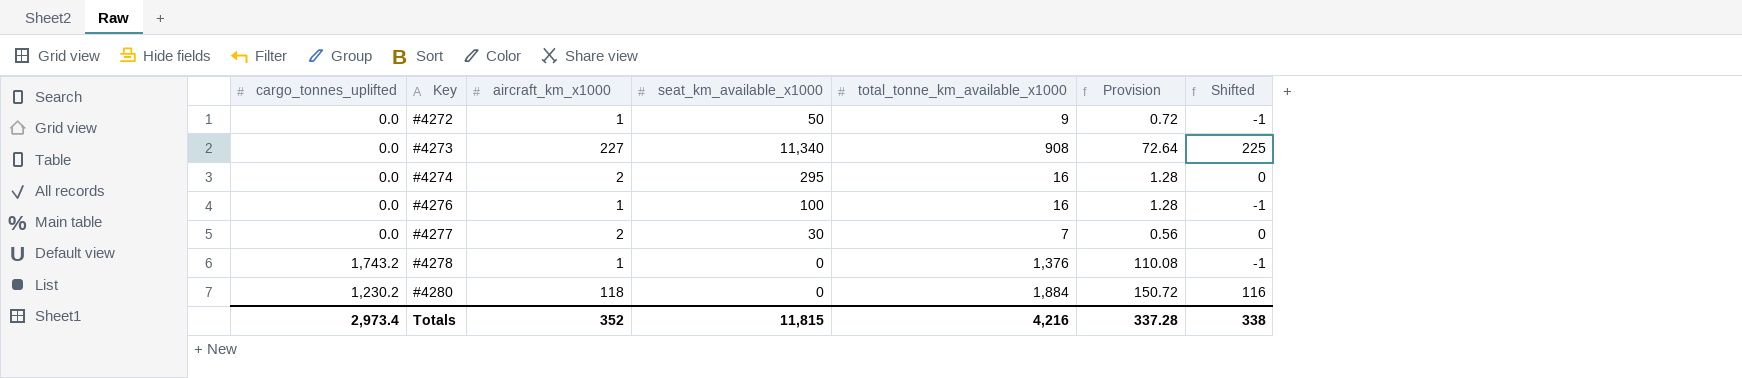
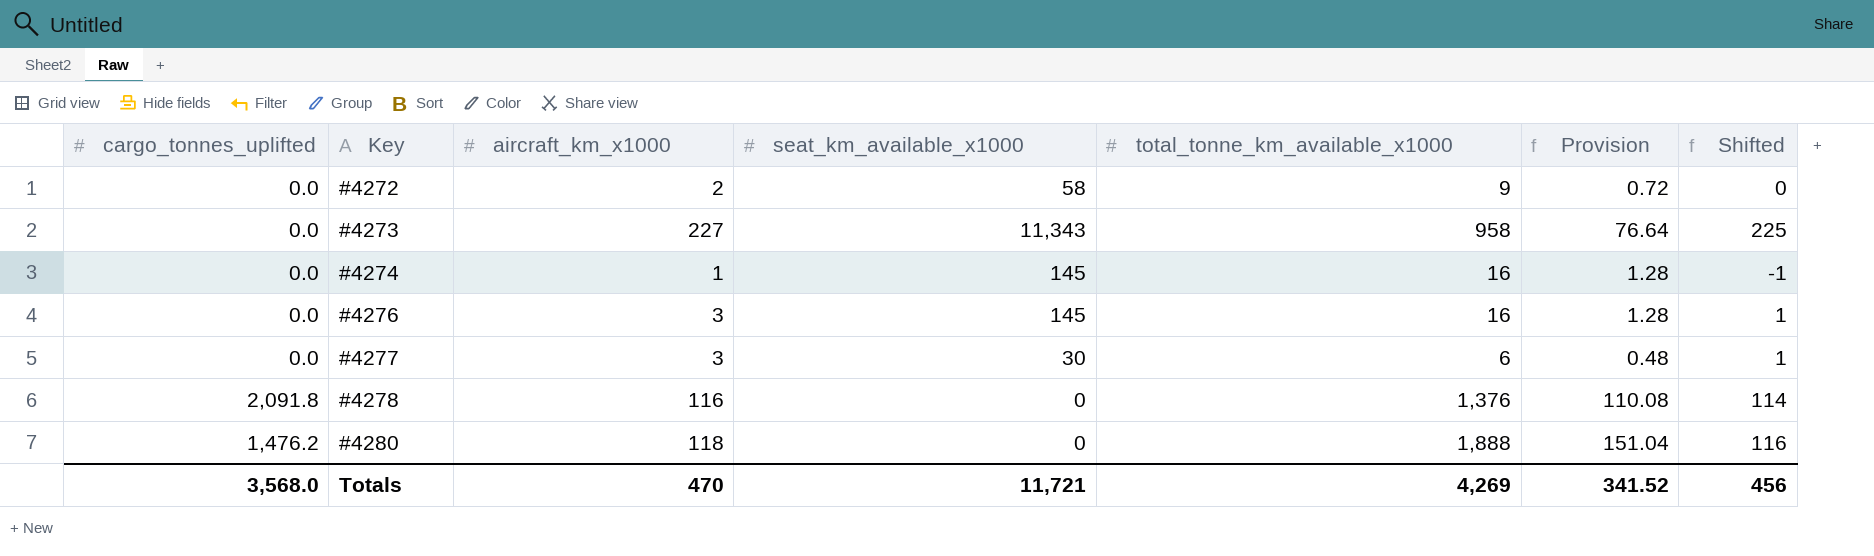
#4272 | aircraft_km_x1000: 1 -> 2
#4272 | seat_km_available_x1000: 50 -> 58
#4272 | Shifted: -1 -> 0
#4273 | seat_km_available_x1000: 11,340 -> 11,343
#4273 | total_tonne_km_available_x1000: 908 -> 958
#4273 | Provision: 72.64 -> 76.64
#4274 | aircraft_km_x1000: 2 -> 1
#4274 | seat_km_available_x1000: 295 -> 145
#4274 | Shifted: 0 -> -1
#4276 | aircraft_km_x1000: 1 -> 3
#4276 | seat_km_available_x1000: 100 -> 145
#4276 | Shifted: -1 -> 1
#4277 | aircraft_km_x1000: 2 -> 3
#4277 | total_tonne_km_available_x1000: 7 -> 6
#4277 | Provision: 0.56 -> 0.48
#4277 | Shifted: 0 -> 1
#4278 | cargo_tonnes_uplifted: 1,743.2 -> 2,091.8
#4278 | aircraft_km_x1000: 1 -> 116
#4278 | Shifted: -1 -> 114
#4280 | cargo_tonnes_uplifted: 1,230.2 -> 1,476.2
#4280 | total_tonne_km_available_x1000: 1,884 -> 1,888
#4280 | Provision: 150.72 -> 151.04
Totals | cargo_tonnes_uplifted: 2,973.4 -> 3,568.0
Totals | aircraft_km_x1000: 352 -> 470
Totals | seat_km_available_x1000: 11,815 -> 11,721
Totals | total_tonne_km_available_x1000: 4,216 -> 4,269
Totals | Provision: 337.28 -> 341.52
Totals | Shifted: 338 -> 456

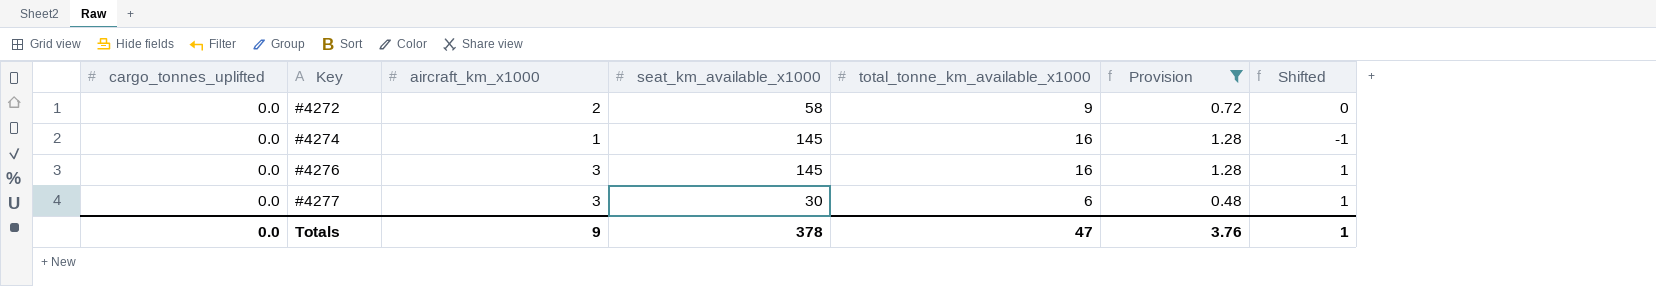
filter: none -> Provision <= 1.28
Totals | cargo_tonnes_uplifted: 3,568.0 -> 0.0
Totals | aircraft_km_x1000: 470 -> 9
Totals | seat_km_available_x1000: 11,721 -> 378
Totals | total_tonne_km_available_x1000: 4,269 -> 47
Totals | Provision: 341.52 -> 3.76
Totals | Shifted: 456 -> 1

